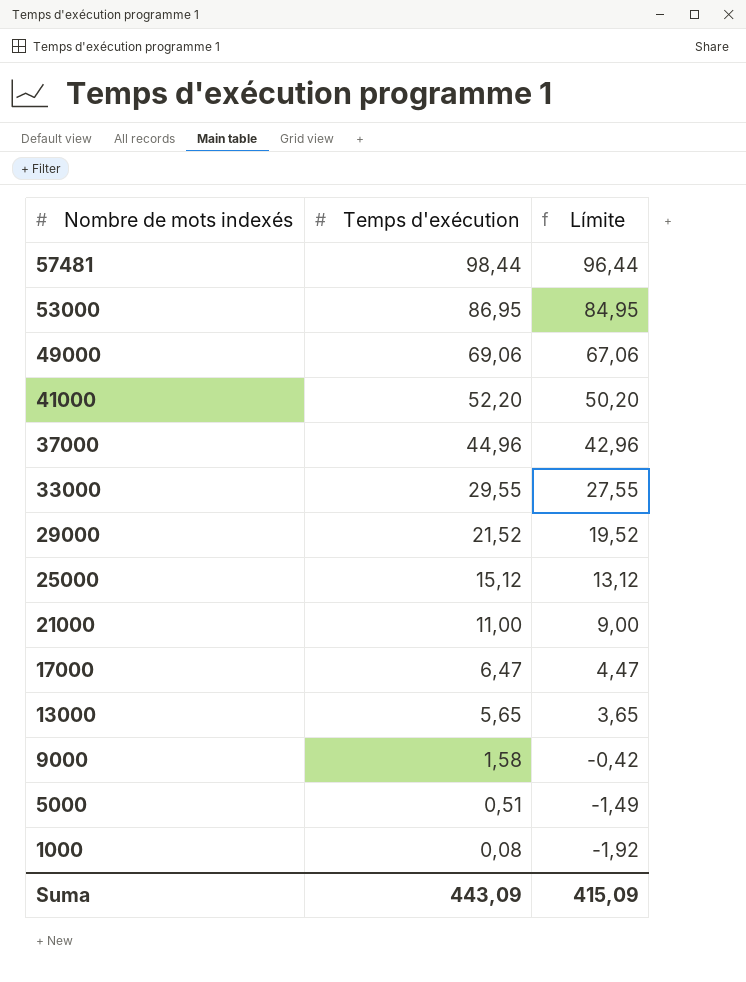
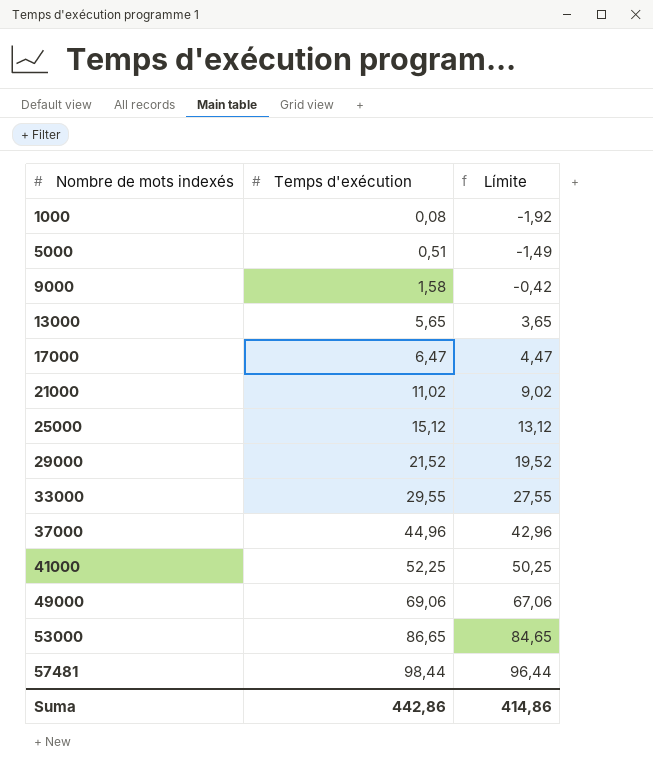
row order: Nombre de mots indexés descending -> Nombre de mots indexés ascending
21000 | Temps d'exécution: 11,00 -> 11,02
21000 | Límite: 9,00 -> 9,02
41000 | Temps d'exécution: 52,20 -> 52,25
41000 | Límite: 50,20 -> 50,25
53000 | Temps d'exécution: 86,95 -> 86,65
53000 | Límite: 84,95 -> 84,65
Suma | Temps d'exécution: 443,09 -> 442,86
Suma | Límite: 415,09 -> 414,86

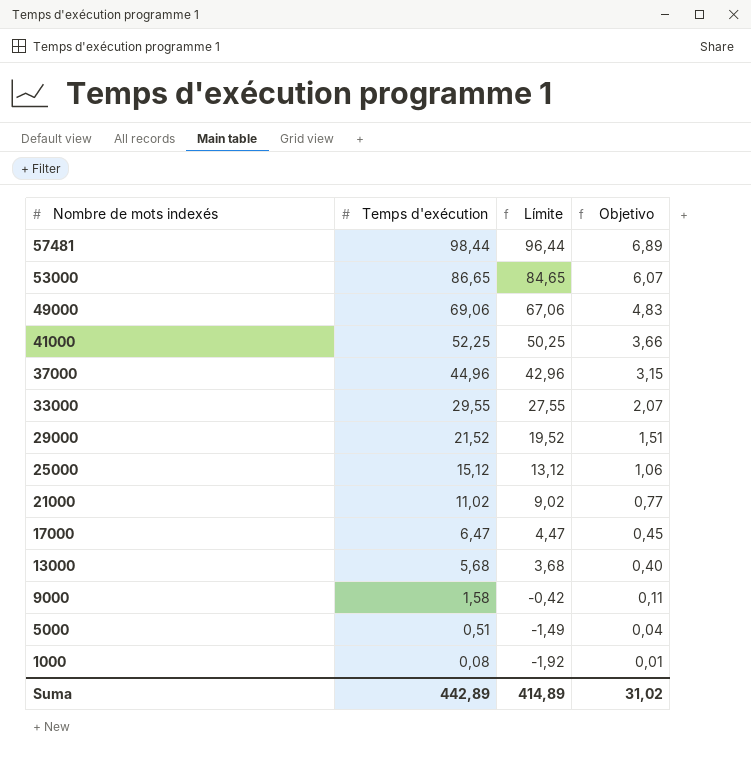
row order: Nombre de mots indexés ascending -> Nombre de mots indexés descending
column Objetivo | formula: none -> [Temps d'exécution] * 0,07
13000 | Temps d'exécution: 5,65 -> 5,68
13000 | Límite: 3,65 -> 3,68
Suma | Temps d'exécution: 442,86 -> 442,89
Suma | Límite: 414,86 -> 414,89

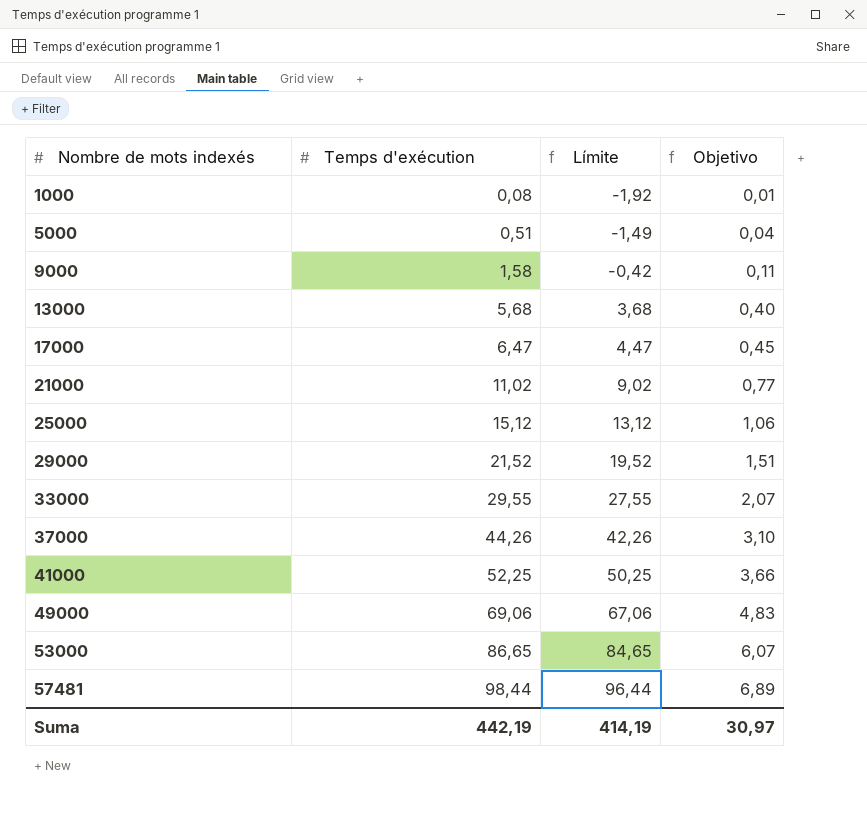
row order: Nombre de mots indexés descending -> Nombre de mots indexés ascending
37000 | Temps d'exécution: 44,96 -> 44,26
37000 | Límite: 42,96 -> 42,26
37000 | Objetivo: 3,15 -> 3,10
Suma | Temps d'exécution: 442,89 -> 442,19
Suma | Límite: 414,89 -> 414,19
Suma | Objetivo: 31,02 -> 30,97

